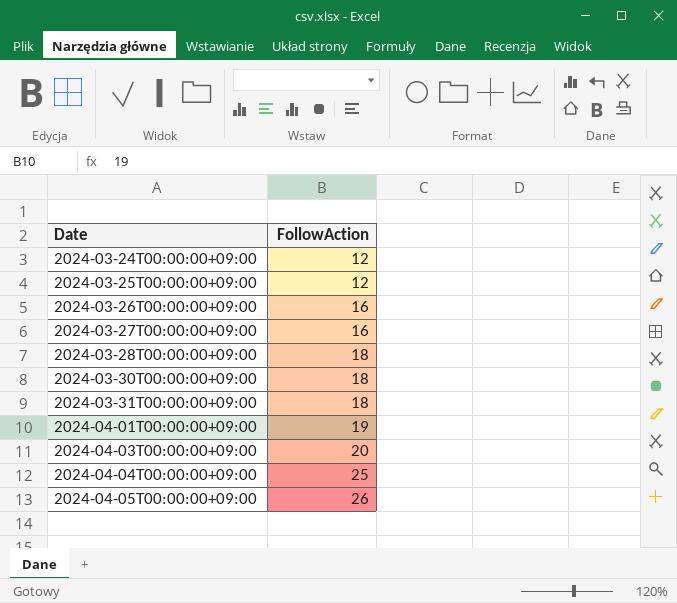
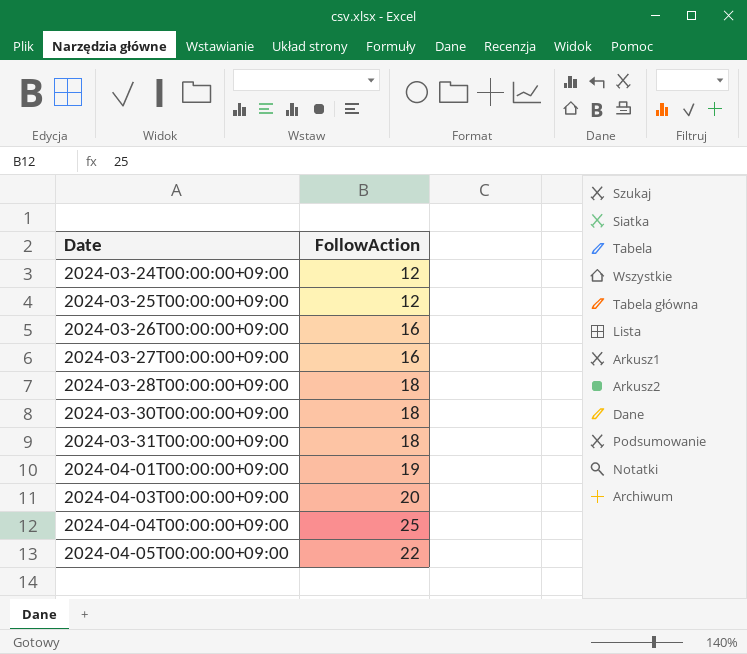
2024-04-05T00:00:00+09:00 | FollowAction: 26 -> 22

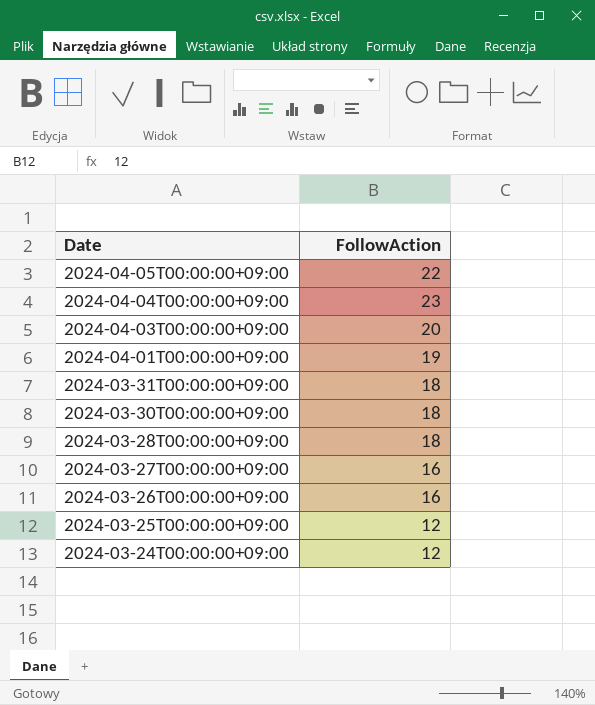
row order: Date ascending -> Date descending
2024-04-04T00:00:00+09:00 | FollowAction: 25 -> 23

